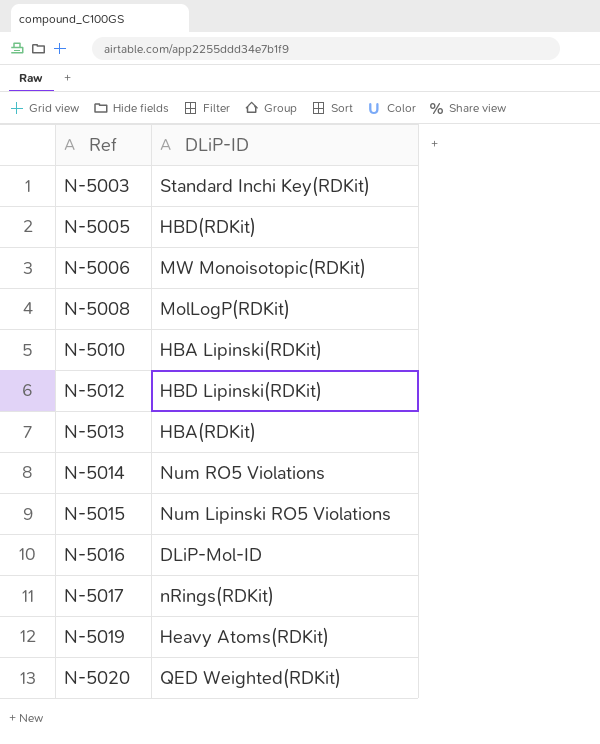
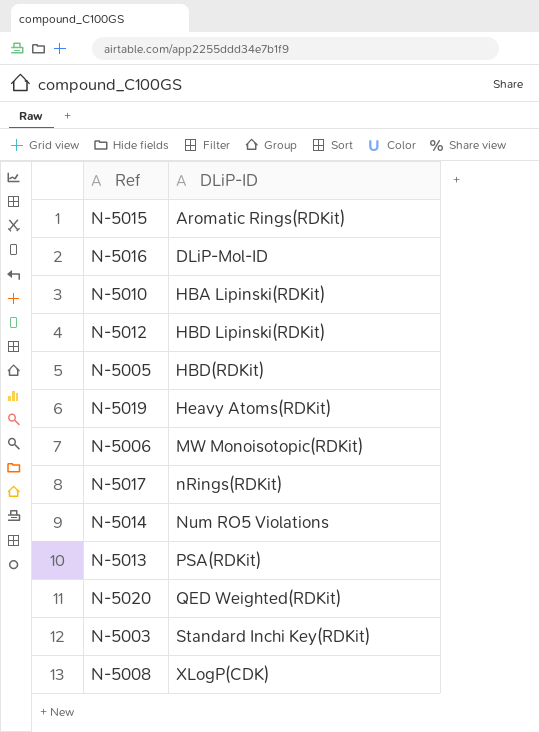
row order: Ref ascending -> DLiP-ID ascending
N-5015 | DLiP-ID: Num Lipinski RO5 Violations -> Aromatic Rings(RDKit)
N-5013 | DLiP-ID: HBA(RDKit) -> PSA(RDKit)
N-5008 | DLiP-ID: MolLogP(RDKit) -> XLogP(CDK)

